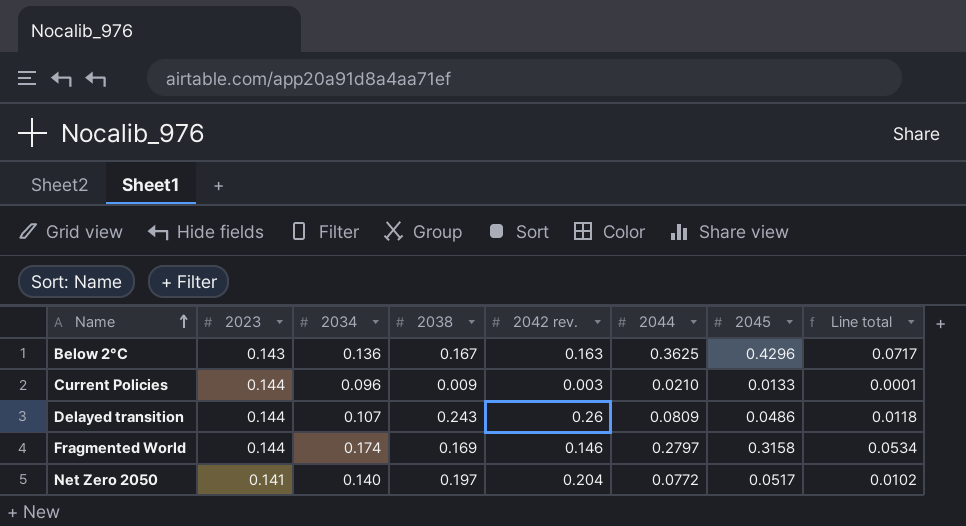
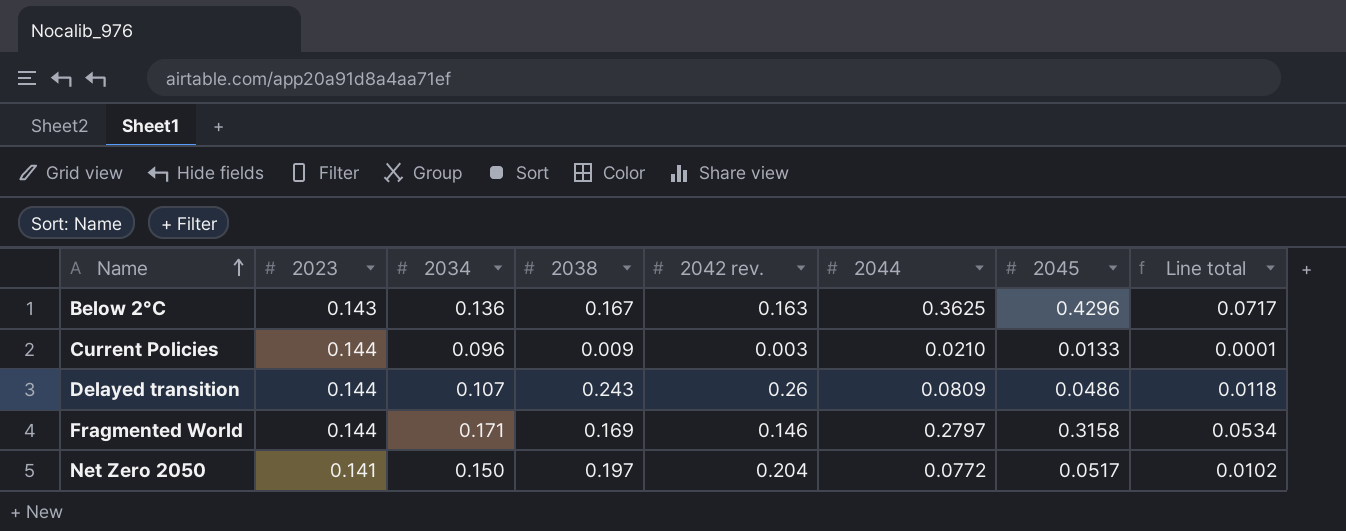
Fragmented World | 2034: 0.174 -> 0.171
Net Zero 2050 | 2034: 0.140 -> 0.150

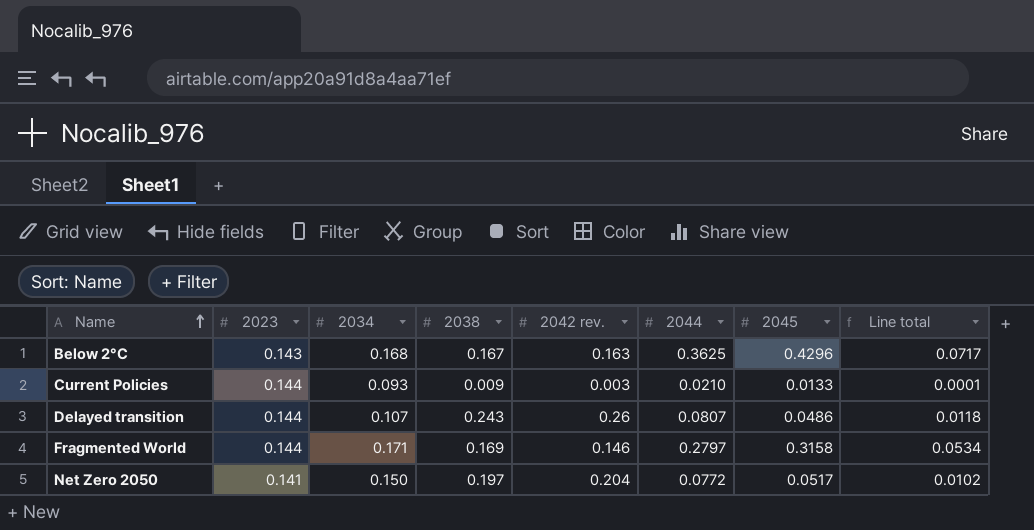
Below 2°C | 2034: 0.136 -> 0.168
Current Policies | 2034: 0.096 -> 0.093
Delayed transition | 2044: 0.0809 -> 0.0807

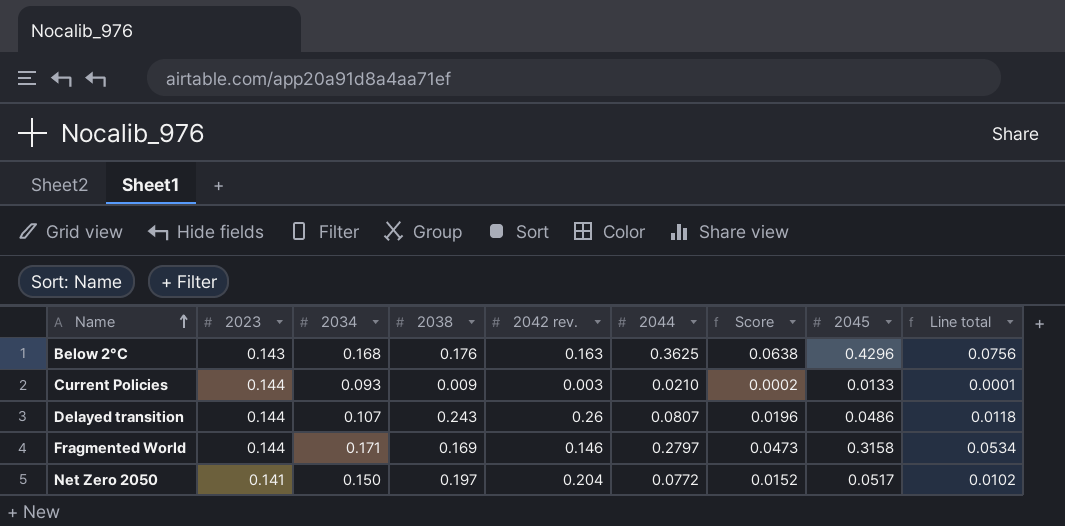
column Score | formula: none -> [2038] * [2044]
Below 2°C | 2038: 0.167 -> 0.176
Below 2°C | Line total: 0.0717 -> 0.0756

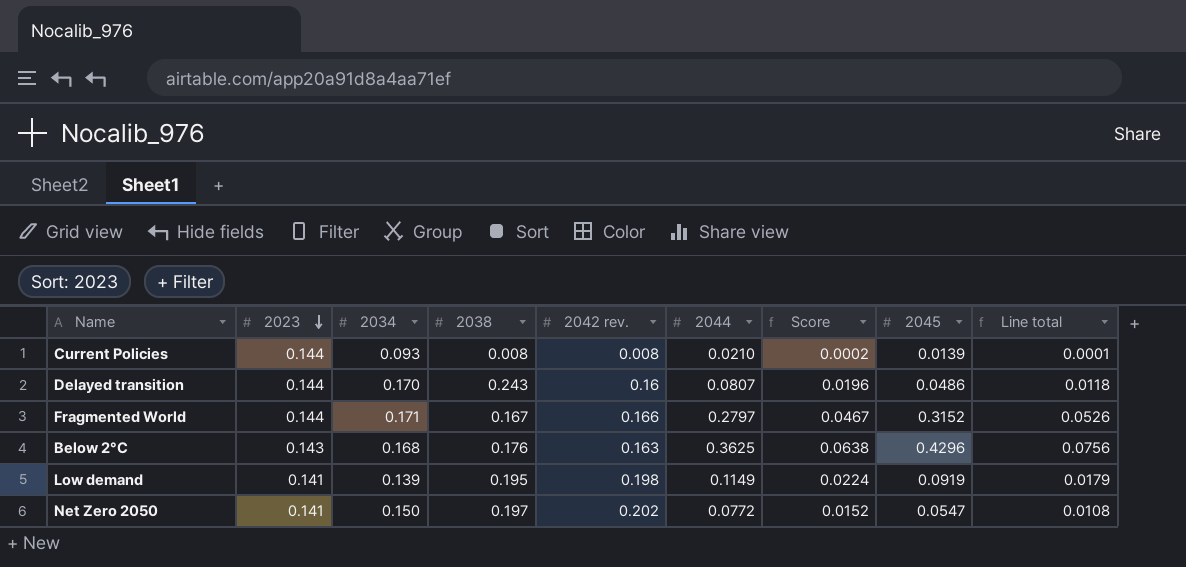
row order: Name ascending -> 2023 descending
Current Policies | 2038: 0.009 -> 0.008
Current Policies | 2042 rev.: 0.003 -> 0.008
Current Policies | 2045: 0.0133 -> 0.0139
Delayed transition | 2034: 0.107 -> 0.170
Delayed transition | 2042 rev.: 0.26 -> 0.16
Fragmented World | 2038: 0.169 -> 0.167
Fragmented World | 2042 rev.: 0.146 -> 0.166
Fragmented World | Score: 0.0473 -> 0.0467
Fragmented World | 2045: 0.3158 -> 0.3152
Fragmented World | Line total: 0.0534 -> 0.0526
row Low demand: none -> 0.141 | 0.139 | 0.195 | 0.198 | 0.1149 | 0.0224 | 0.0919 | 0.0179
Net Zero 2050 | 2042 rev.: 0.204 -> 0.202
Net Zero 2050 | 2045: 0.0517 -> 0.0547
Net Zero 2050 | Line total: 0.0102 -> 0.0108

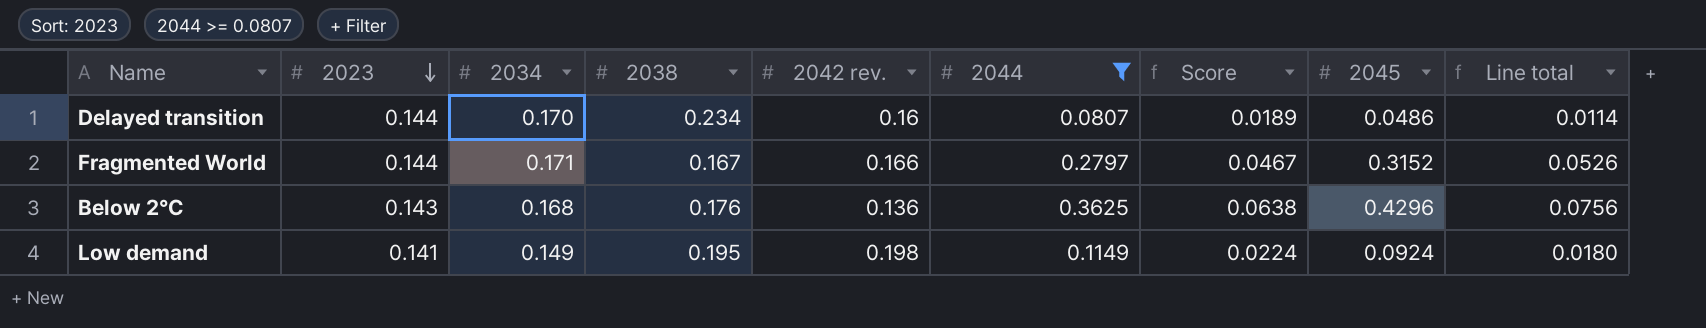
filter: none -> 2044 >= 0.0807
Delayed transition | 2038: 0.243 -> 0.234
Delayed transition | Score: 0.0196 -> 0.0189
Delayed transition | Line total: 0.0118 -> 0.0114
Below 2°C | 2042 rev.: 0.163 -> 0.136
Low demand | 2034: 0.139 -> 0.149
Low demand | 2045: 0.0919 -> 0.0924
Low demand | Line total: 0.0179 -> 0.0180

